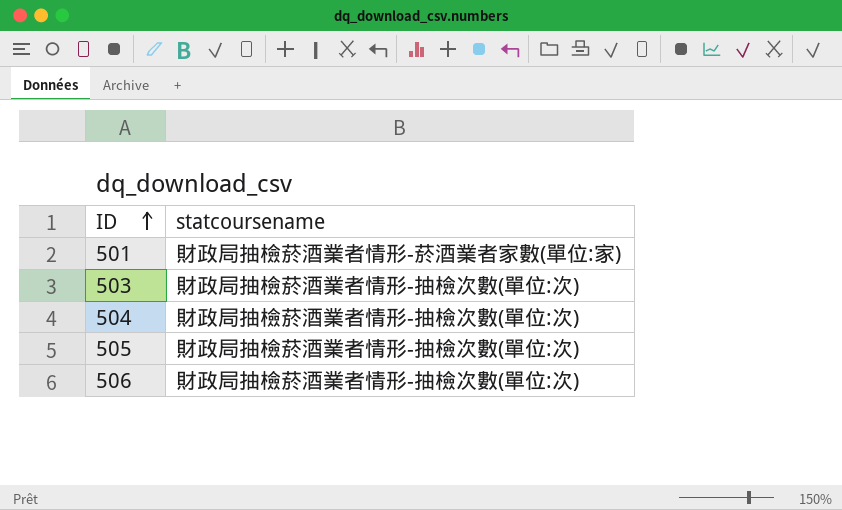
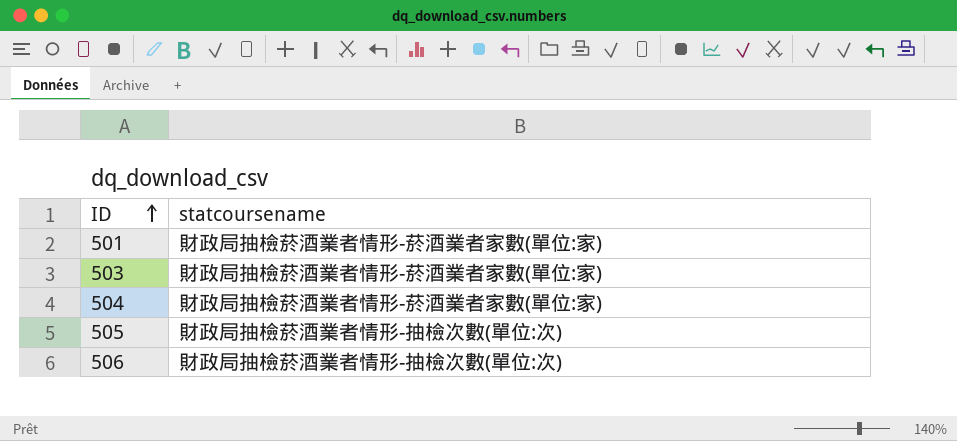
503 | statcoursename: 財政局抽檢菸酒業者情形-抽檢次數(單位:次) -> 財政局抽檢菸酒業者情形-菸酒業者家數(單位:家)
504 | statcoursename: 財政局抽檢菸酒業者情形-抽檢次數(單位:次) -> 財政局抽檢菸酒業者情形-菸酒業者家數(單位:家)

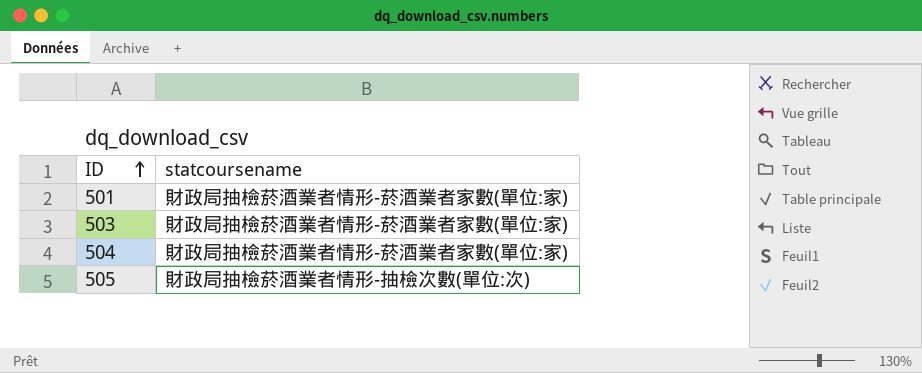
row 506: 財政局抽檢菸酒業者情形-抽檢次數(單位:次) -> none

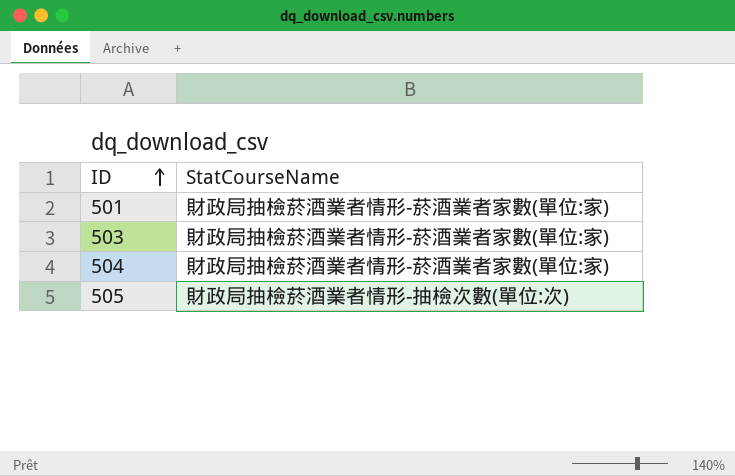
column name: statcoursename -> StatCourseName

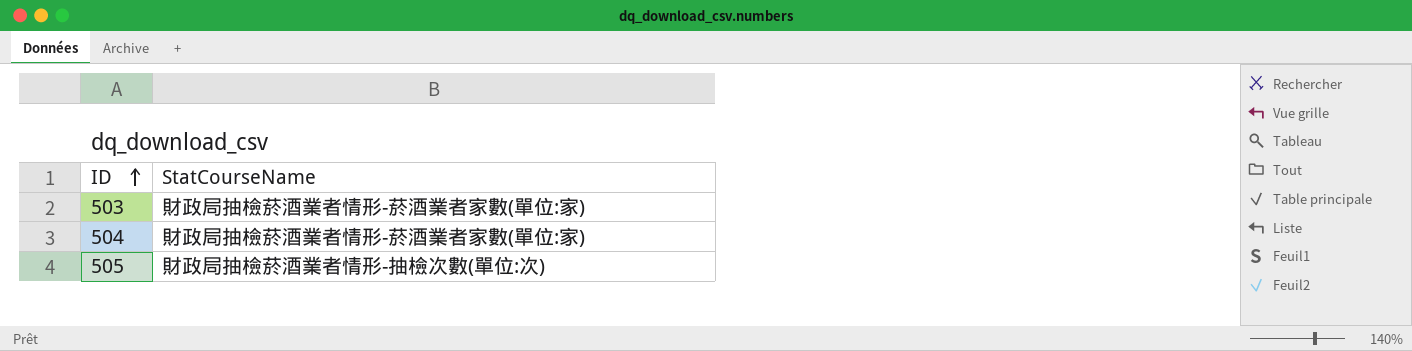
row 501: 財政局抽檢菸酒業者情形-菸酒業者家數(單位:家) -> none

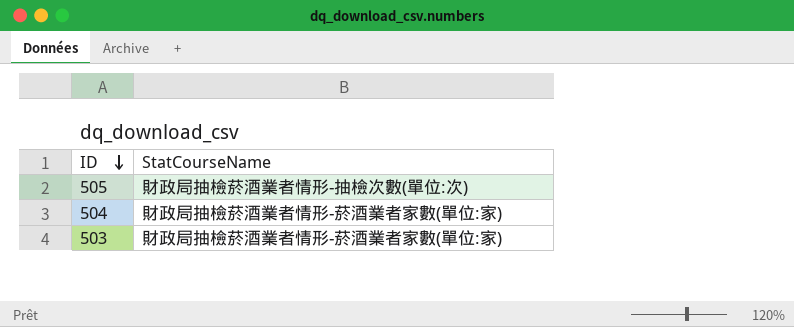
row order: ID ascending -> ID descending

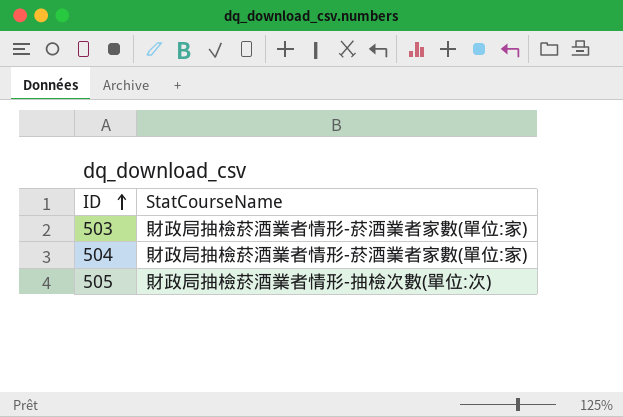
row order: ID descending -> ID ascending

